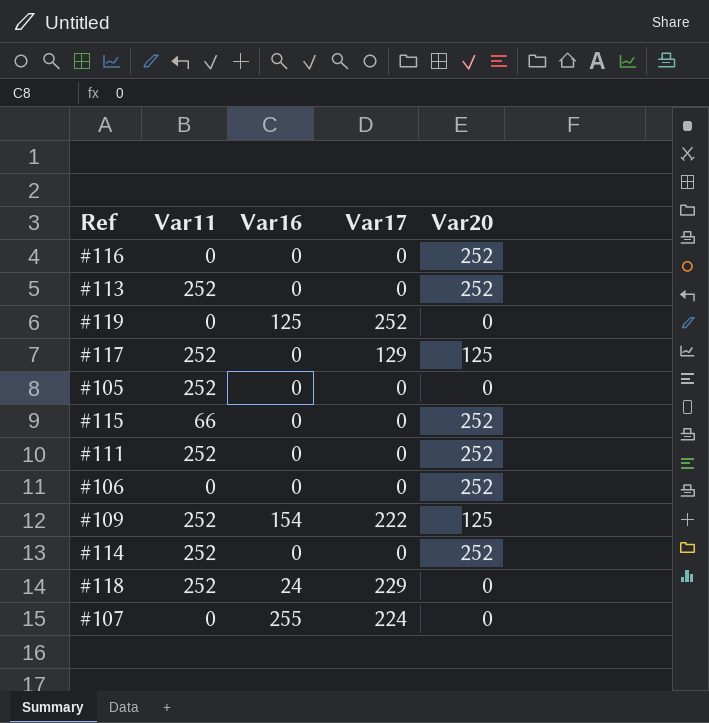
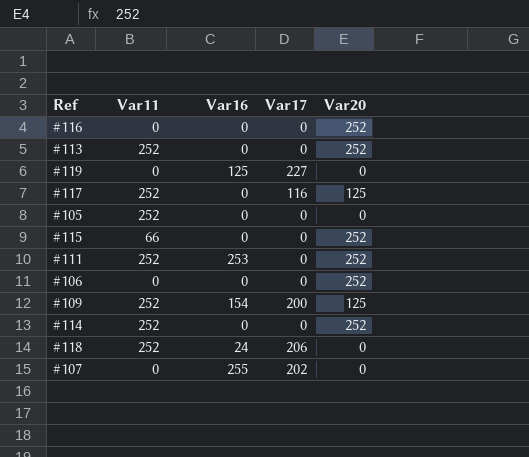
#119 | Var17: 252 -> 227
#117 | Var17: 129 -> 116
#111 | Var16: 0 -> 253
#109 | Var17: 222 -> 200
#118 | Var17: 229 -> 206
#107 | Var17: 224 -> 202

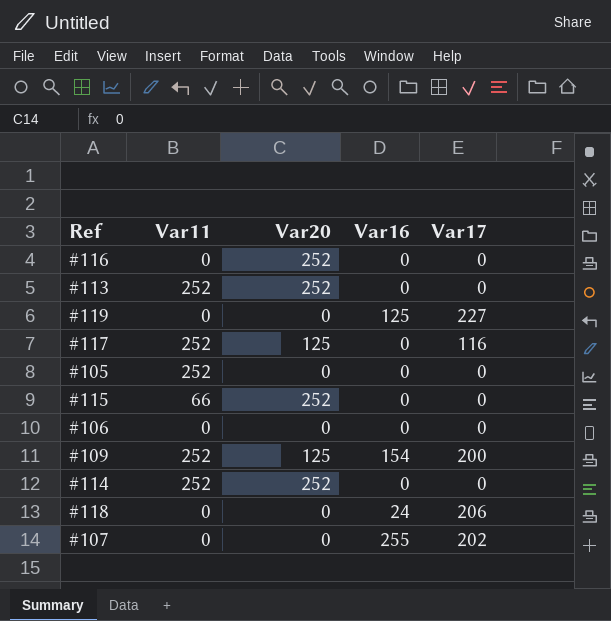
column Var20 | position: 5 -> 3
row #111: 252 | 253 | 0 | 252 -> none
#106 | Var20: 252 -> 0
#118 | Var11: 252 -> 0

